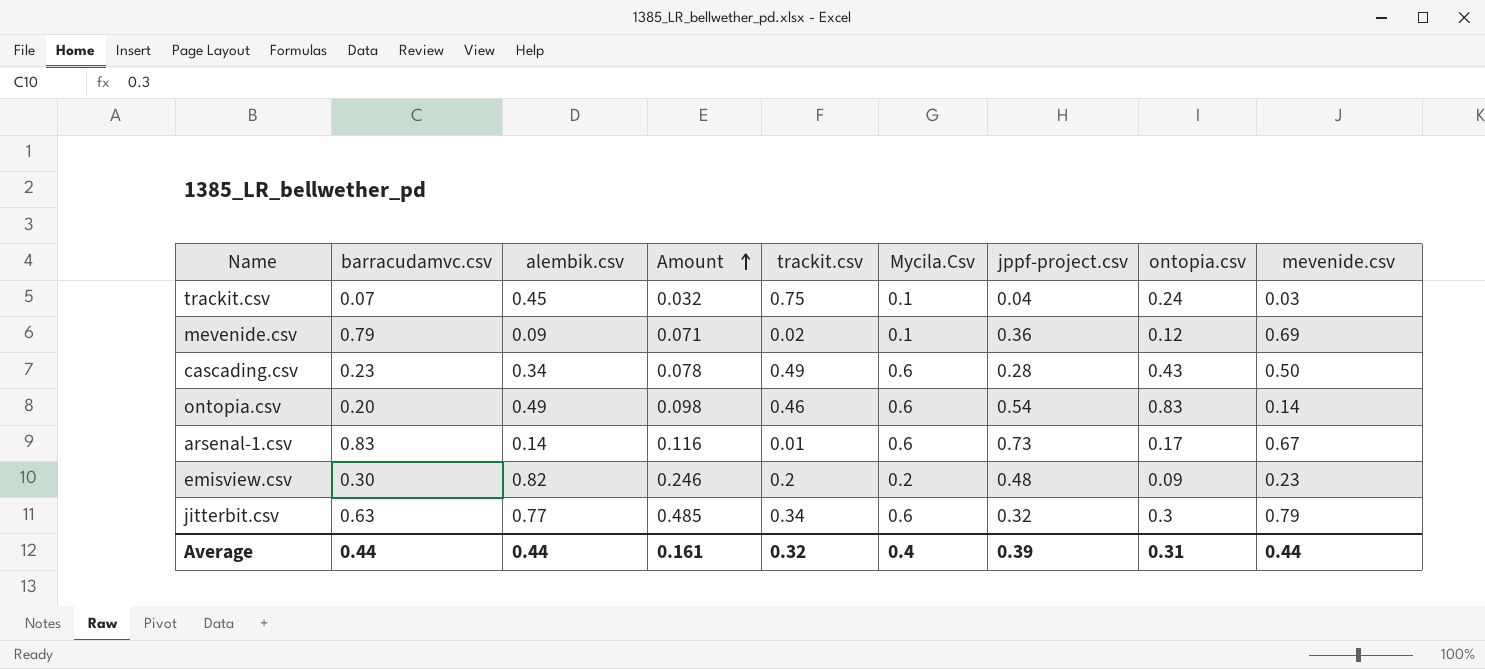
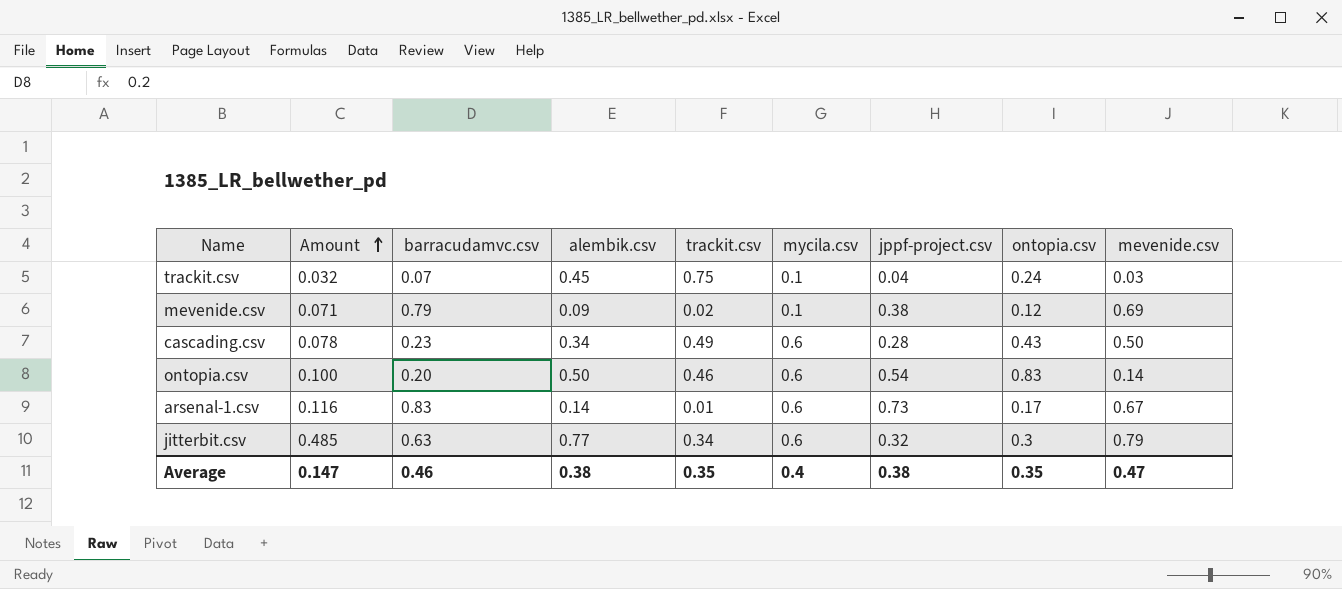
column Amount | position: 4 -> 2
column name: Mycila.Csv -> mycila.csv
row emisview.csv: 0.30 | 0.82 | 0.246 | 0.2 | 0.2 | 0.48 | 0.09 | 0.23 -> none
mevenide.csv | jppf-project.csv: 0.36 -> 0.38
ontopia.csv | Amount: 0.098 -> 0.100
ontopia.csv | alembik.csv: 0.49 -> 0.50
Average | Amount: 0.161 -> 0.147
Average | barracudamvc.csv: 0.44 -> 0.46
Average | alembik.csv: 0.44 -> 0.38
Average | trackit.csv: 0.32 -> 0.35
Average | jppf-project.csv: 0.39 -> 0.38
Average | ontopia.csv: 0.31 -> 0.35
Average | mevenide.csv: 0.44 -> 0.47

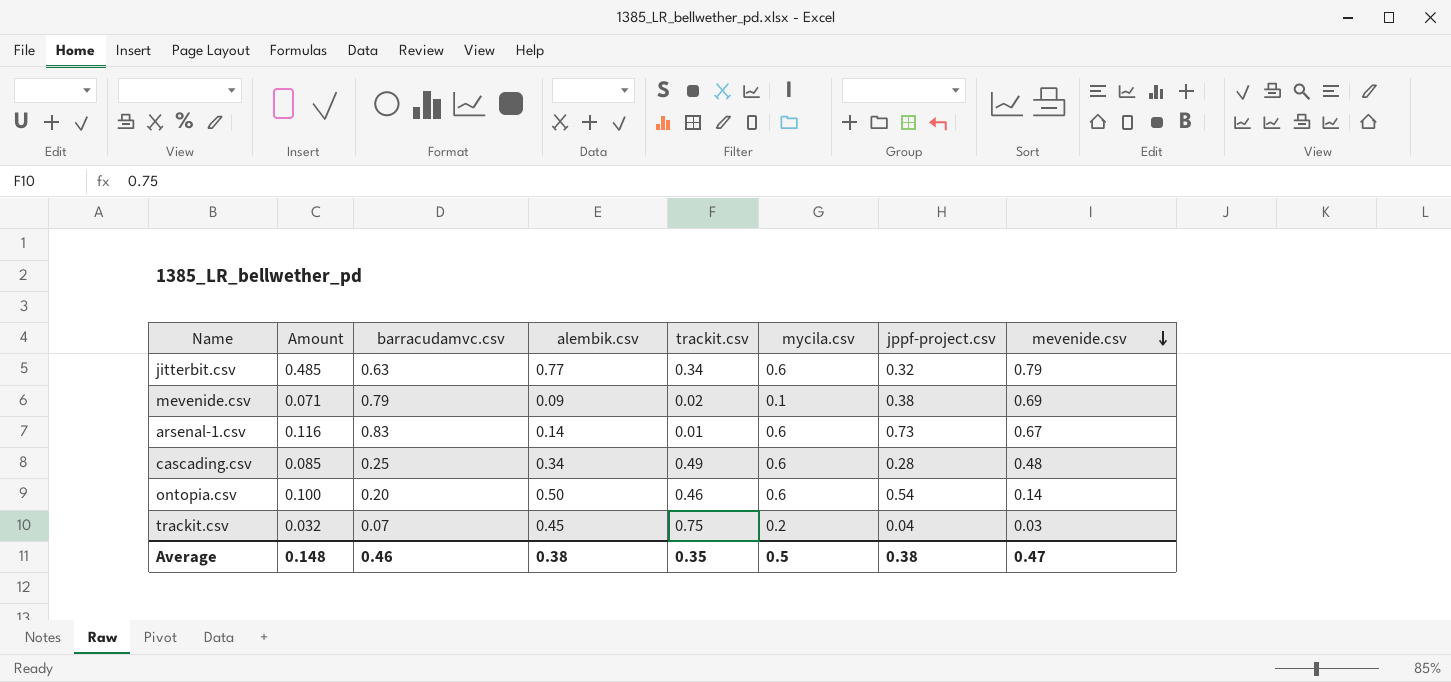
row order: Amount ascending -> mevenide.csv descending
column ontopia.csv | position: 8 -> none
cascading.csv | Amount: 0.078 -> 0.085
cascading.csv | barracudamvc.csv: 0.23 -> 0.25
cascading.csv | mevenide.csv: 0.50 -> 0.48
trackit.csv | mycila.csv: 0.1 -> 0.2
Average | Amount: 0.147 -> 0.148
Average | mycila.csv: 0.4 -> 0.5

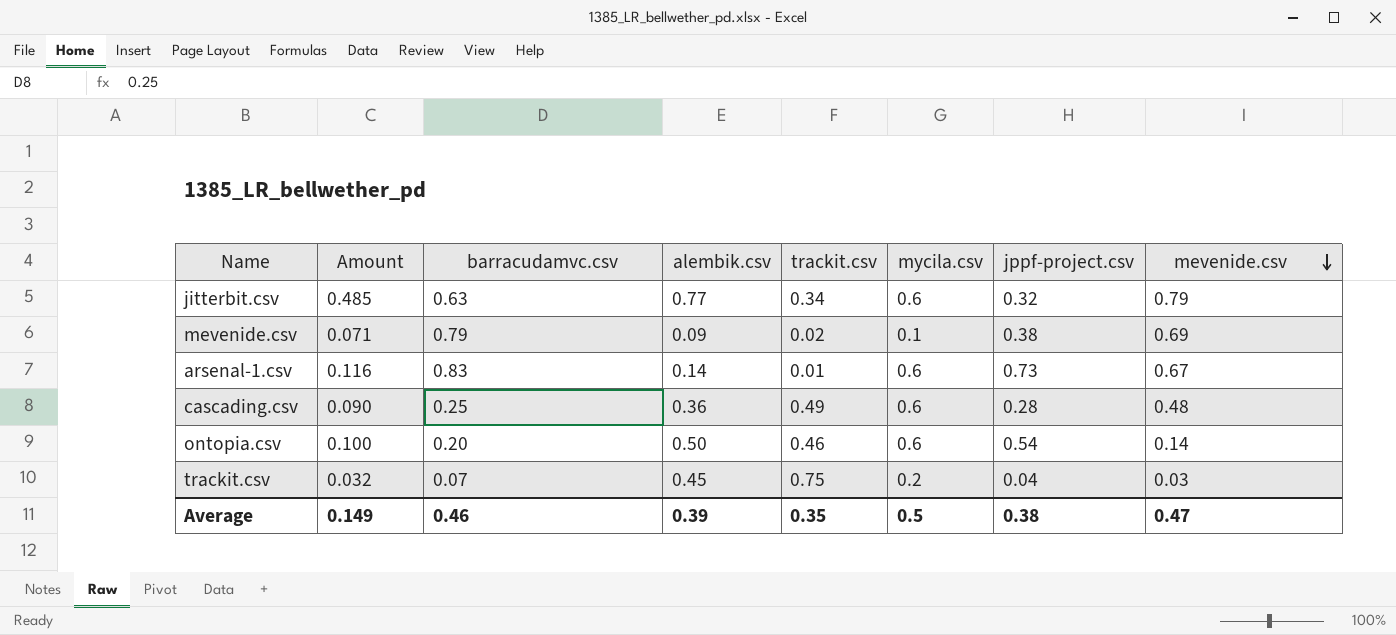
cascading.csv | Amount: 0.085 -> 0.090
cascading.csv | alembik.csv: 0.34 -> 0.36
Average | Amount: 0.148 -> 0.149
Average | alembik.csv: 0.38 -> 0.39

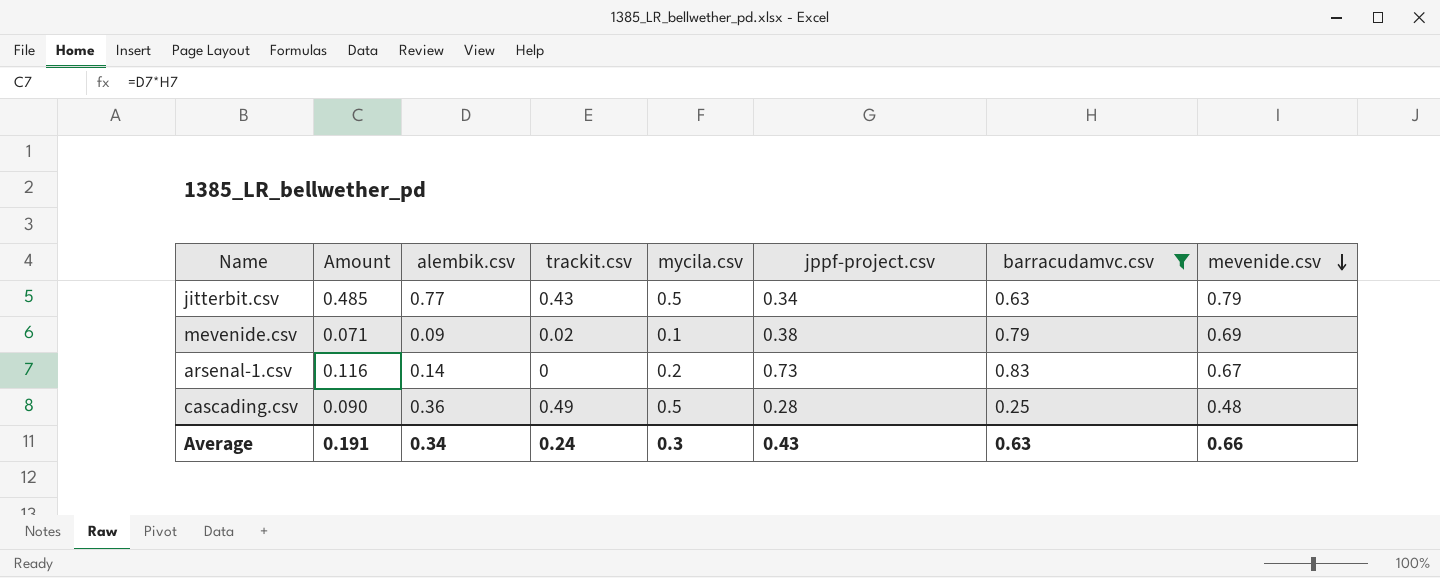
filter: none -> barracudamvc.csv >= 0.25
column barracudamvc.csv | position: 3 -> 7
jitterbit.csv | trackit.csv: 0.34 -> 0.43
jitterbit.csv | mycila.csv: 0.6 -> 0.5
jitterbit.csv | jppf-project.csv: 0.32 -> 0.34
arsenal-1.csv | trackit.csv: 0.01 -> 0
arsenal-1.csv | mycila.csv: 0.6 -> 0.2
cascading.csv | mycila.csv: 0.6 -> 0.5
Average | Amount: 0.149 -> 0.191
Average | alembik.csv: 0.39 -> 0.34
Average | trackit.csv: 0.35 -> 0.24
Average | mycila.csv: 0.5 -> 0.3
Average | jppf-project.csv: 0.38 -> 0.43
Average | barracudamvc.csv: 0.46 -> 0.63
Average | mevenide.csv: 0.47 -> 0.66

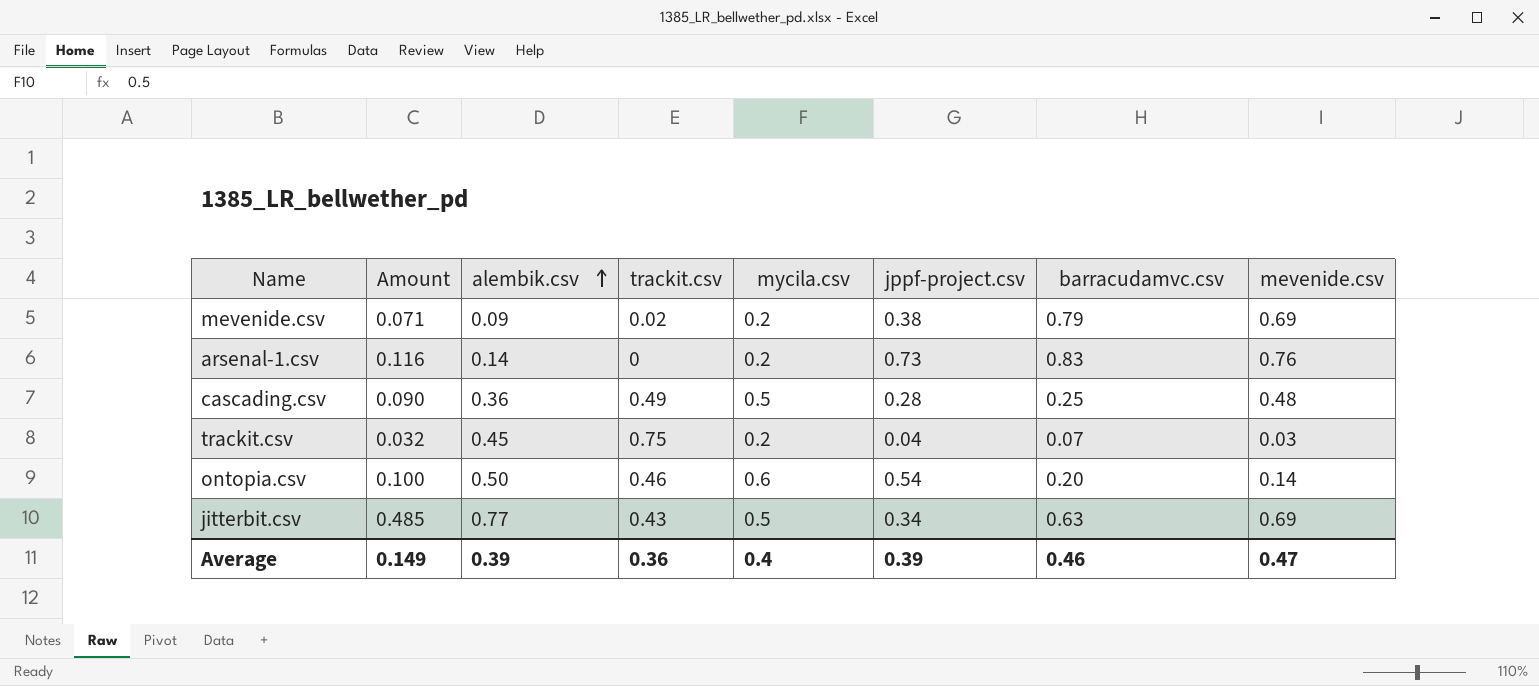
filter: barracudamvc.csv >= 0.25 -> none
row order: mevenide.csv descending -> alembik.csv ascending
mevenide.csv | mycila.csv: 0.1 -> 0.2
arsenal-1.csv | mevenide.csv: 0.67 -> 0.76
jitterbit.csv | mevenide.csv: 0.79 -> 0.69
Average | Amount: 0.191 -> 0.149
Average | alembik.csv: 0.34 -> 0.39
Average | trackit.csv: 0.24 -> 0.36
Average | mycila.csv: 0.3 -> 0.4
Average | jppf-project.csv: 0.43 -> 0.39
Average | barracudamvc.csv: 0.63 -> 0.46
Average | mevenide.csv: 0.66 -> 0.47

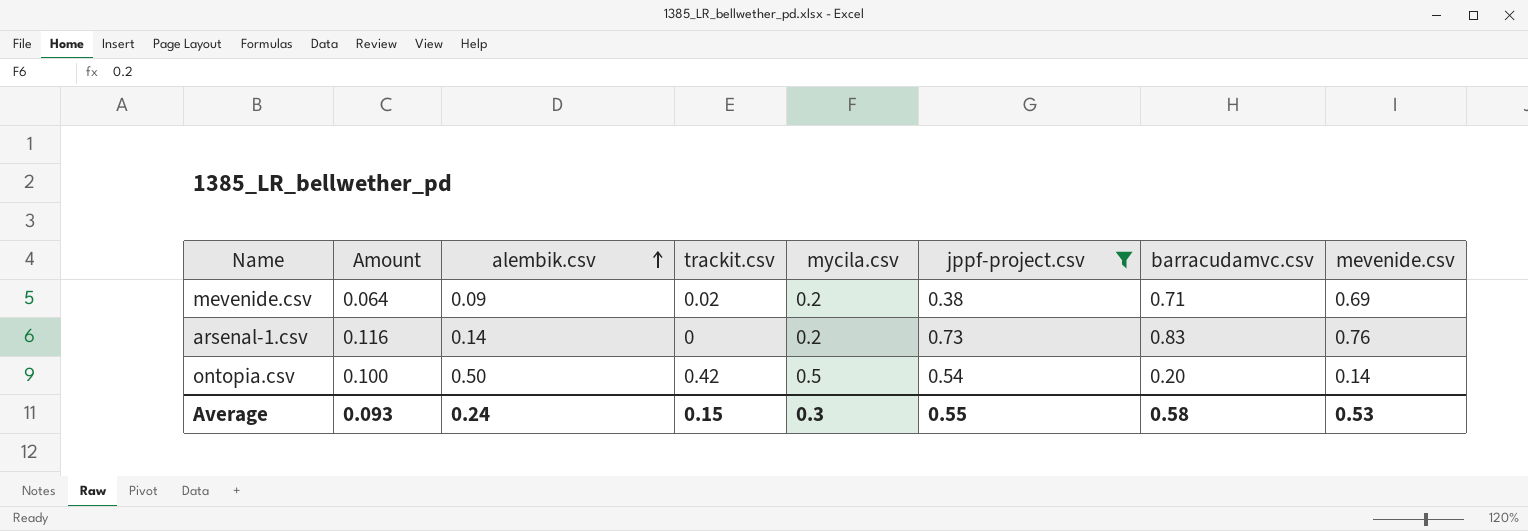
filter: none -> jppf-project.csv >= 0.38
mevenide.csv | Amount: 0.071 -> 0.064
mevenide.csv | barracudamvc.csv: 0.79 -> 0.71
ontopia.csv | trackit.csv: 0.46 -> 0.42
ontopia.csv | mycila.csv: 0.6 -> 0.5
Average | Amount: 0.149 -> 0.093
Average | alembik.csv: 0.39 -> 0.24
Average | trackit.csv: 0.36 -> 0.15
Average | mycila.csv: 0.4 -> 0.3
Average | jppf-project.csv: 0.39 -> 0.55
Average | barracudamvc.csv: 0.46 -> 0.58
Average | mevenide.csv: 0.47 -> 0.53

